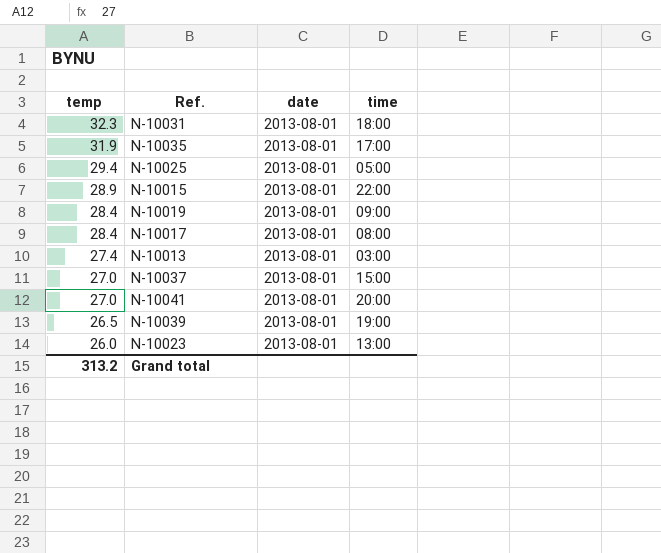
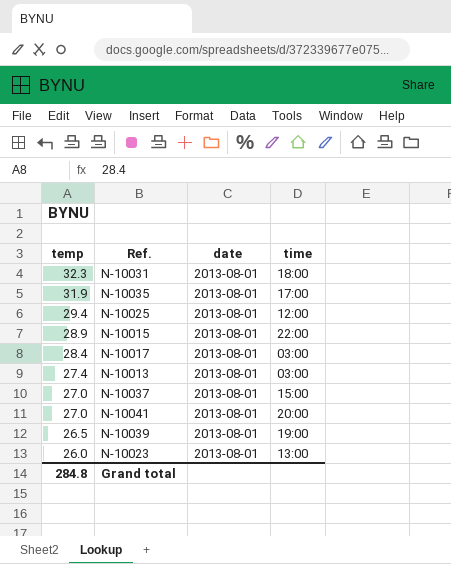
row N-10019: 28.4 | 2013-08-01 | 09:00 -> none
N-10025 | time: 05:00 -> 12:00
N-10017 | time: 08:00 -> 03:00
Grand total | temp: 313.2 -> 284.8

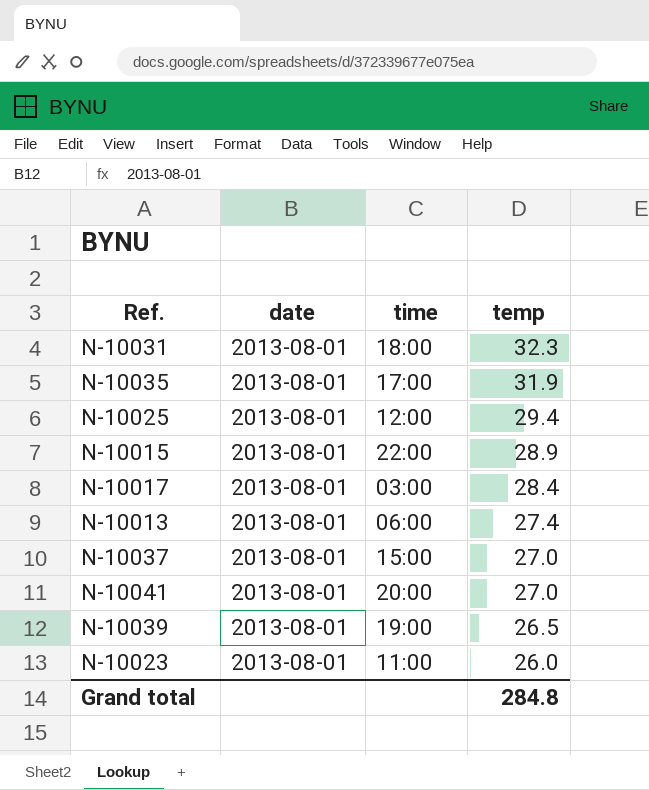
column temp | position: 1 -> 4
N-10013 | time: 03:00 -> 06:00
N-10023 | time: 13:00 -> 11:00

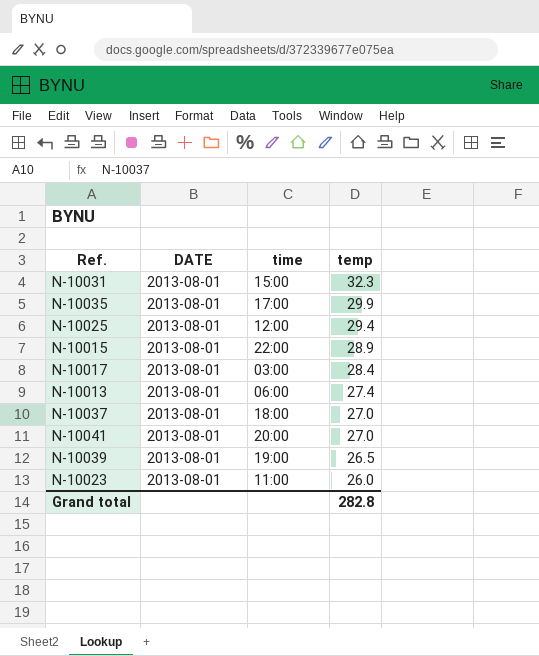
column name: date -> DATE
N-10031 | time: 18:00 -> 15:00
N-10035 | temp: 31.9 -> 29.9
N-10037 | time: 15:00 -> 18:00
Grand total | temp: 284.8 -> 282.8

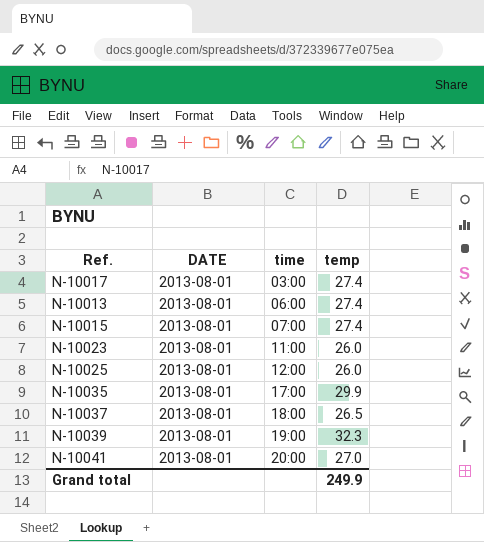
row order: temp descending -> time ascending
row N-10031: 2013-08-01 | 15:00 | 32.3 -> none
N-10017 | temp: 28.4 -> 27.4
N-10015 | time: 22:00 -> 07:00
N-10015 | temp: 28.9 -> 27.4
N-10025 | temp: 29.4 -> 26.0
N-10037 | temp: 27.0 -> 26.5
N-10039 | temp: 26.5 -> 32.3
Grand total | temp: 282.8 -> 249.9

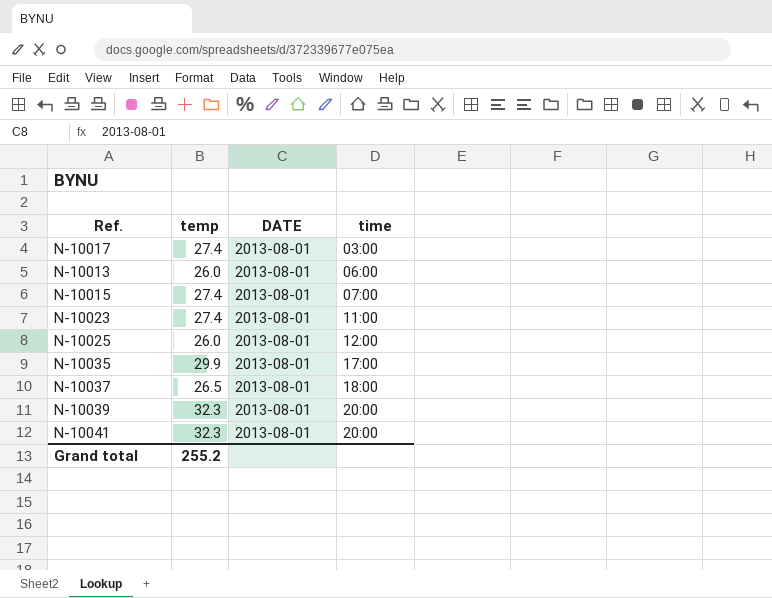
column temp | position: 4 -> 2
N-10013 | temp: 27.4 -> 26.0
N-10023 | temp: 26.0 -> 27.4
N-10039 | time: 19:00 -> 20:00
N-10041 | temp: 27.0 -> 32.3
Grand total | temp: 249.9 -> 255.2

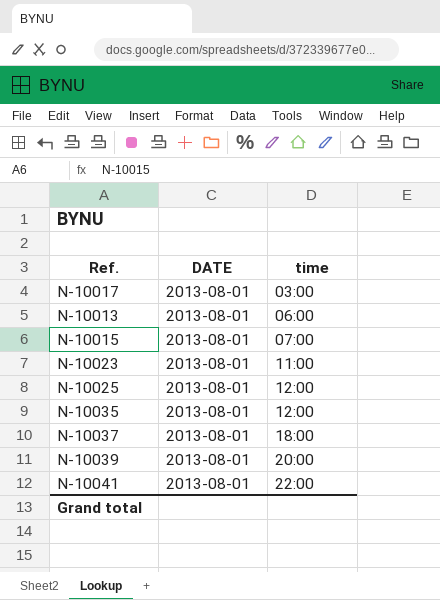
column temp | position: 2 -> none
N-10035 | time: 17:00 -> 12:00
N-10041 | time: 20:00 -> 22:00

